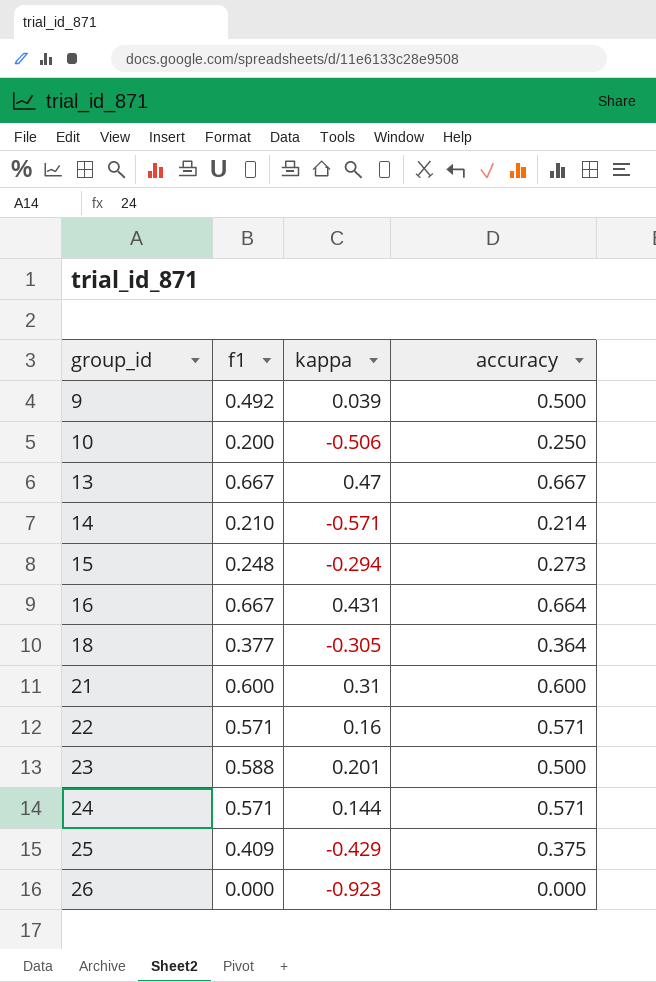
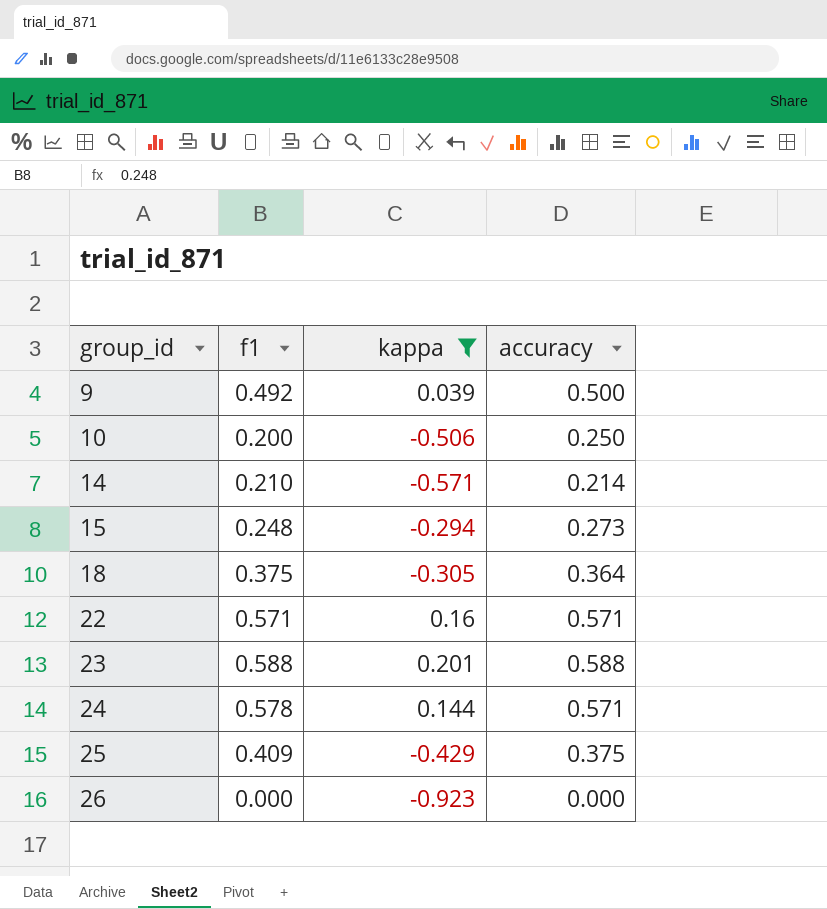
filter: none -> kappa <= 0.201
18 | f1: 0.377 -> 0.375
23 | accuracy: 0.500 -> 0.588
24 | f1: 0.571 -> 0.578

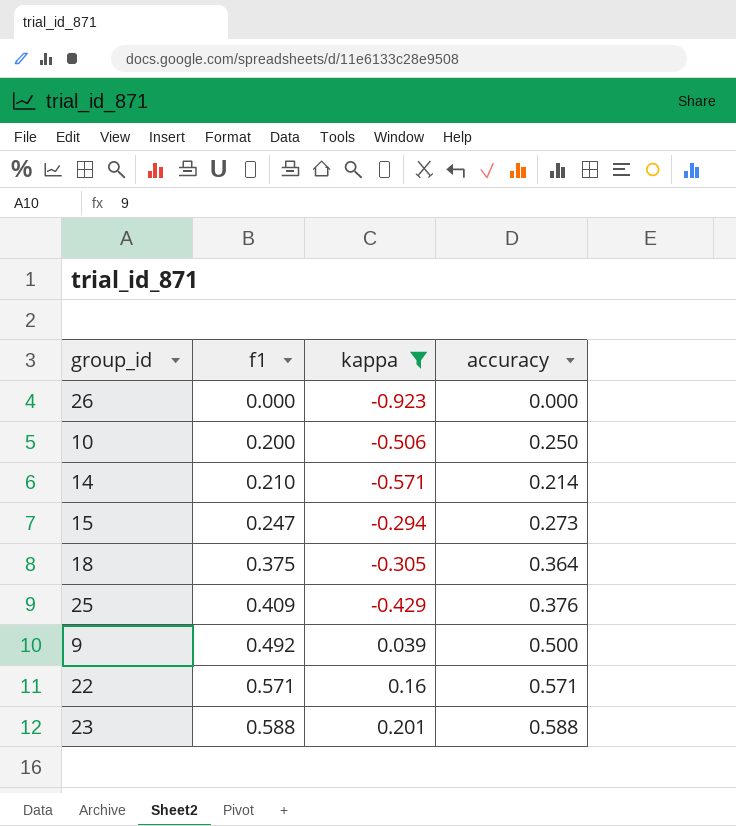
row order: group_id ascending -> f1 ascending
row 24: 0.578 | 0.144 | 0.571 -> none
15 | f1: 0.248 -> 0.247
25 | accuracy: 0.375 -> 0.376

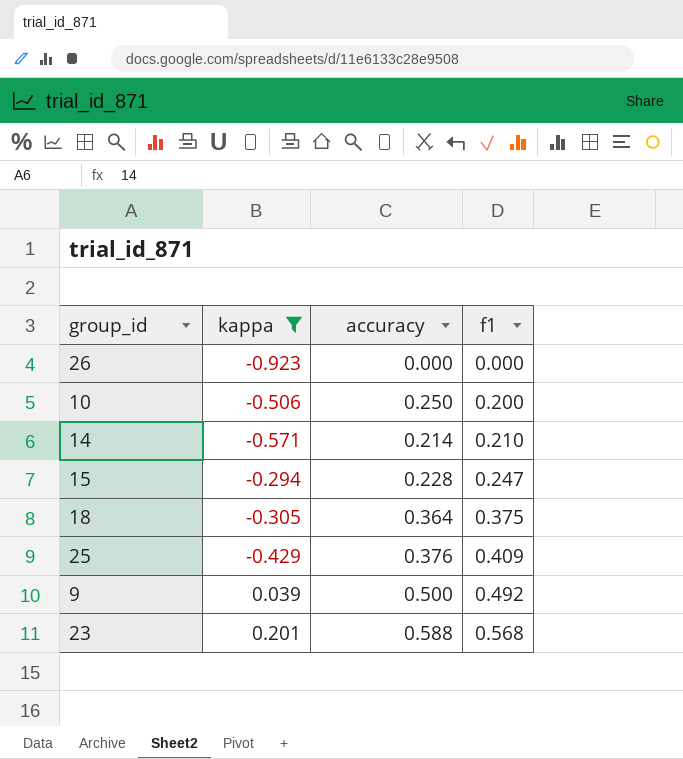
column f1 | position: 2 -> 4
row 22: 0.571 | 0.16 | 0.571 -> none
15 | accuracy: 0.273 -> 0.228
23 | f1: 0.588 -> 0.568

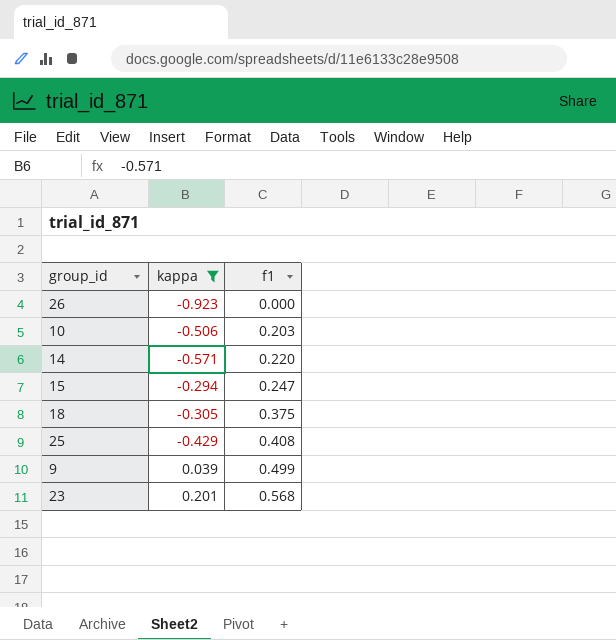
column accuracy | position: 3 -> none
10 | f1: 0.200 -> 0.203
14 | f1: 0.210 -> 0.220
25 | f1: 0.409 -> 0.408
9 | f1: 0.492 -> 0.499

